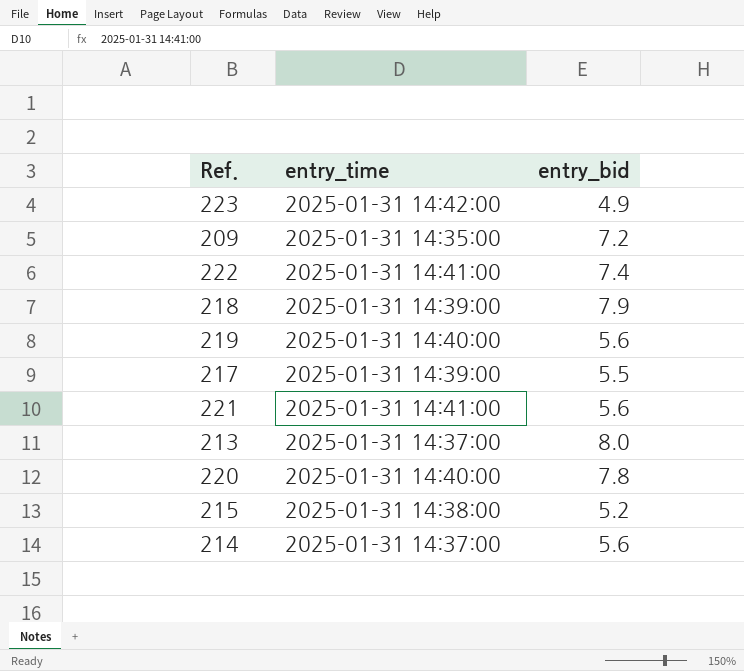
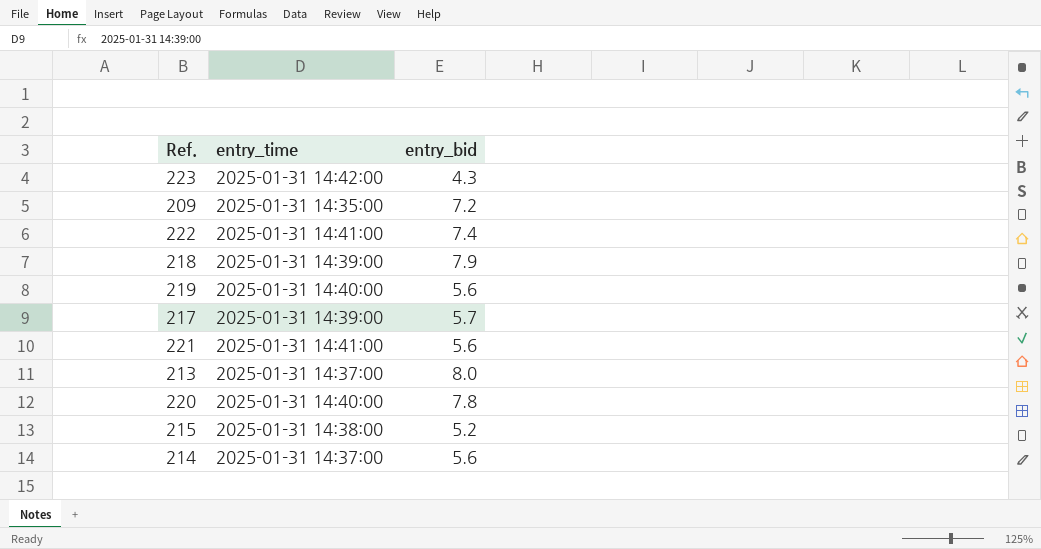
223 | entry_bid: 4.9 -> 4.3
217 | entry_bid: 5.5 -> 5.7

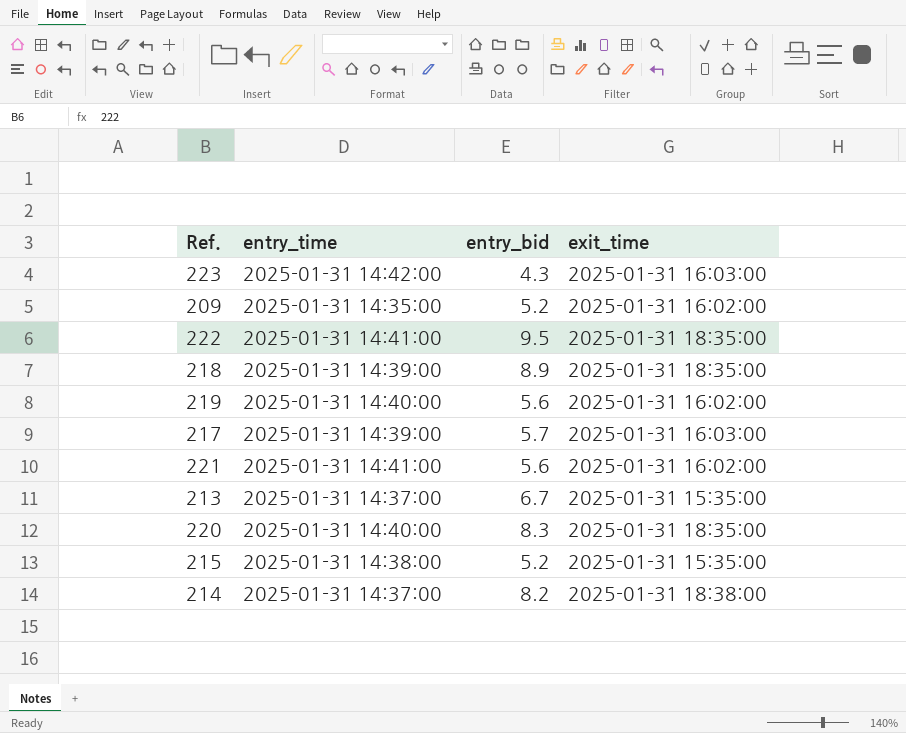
column exit_time | position: none -> 4
209 | entry_bid: 7.2 -> 5.2
222 | entry_bid: 7.4 -> 9.5
218 | entry_bid: 7.9 -> 8.9
213 | entry_bid: 8.0 -> 6.7
220 | entry_bid: 7.8 -> 8.3
214 | entry_bid: 5.6 -> 8.2

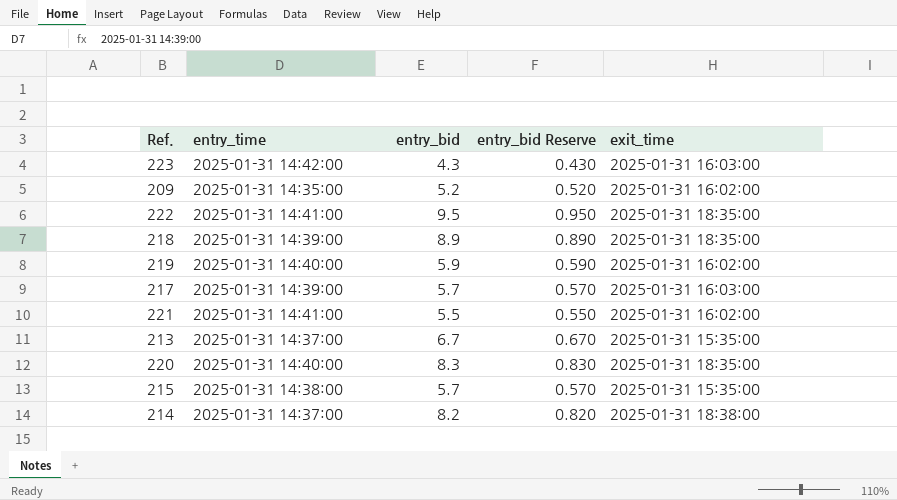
column entry_bid Reserve | formula: none -> [entry_bid] * 0.1
219 | entry_bid: 5.6 -> 5.9
221 | entry_bid: 5.6 -> 5.5
215 | entry_bid: 5.2 -> 5.7

